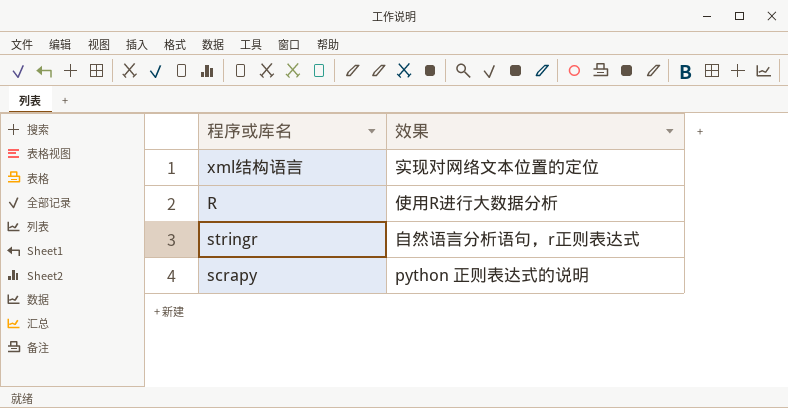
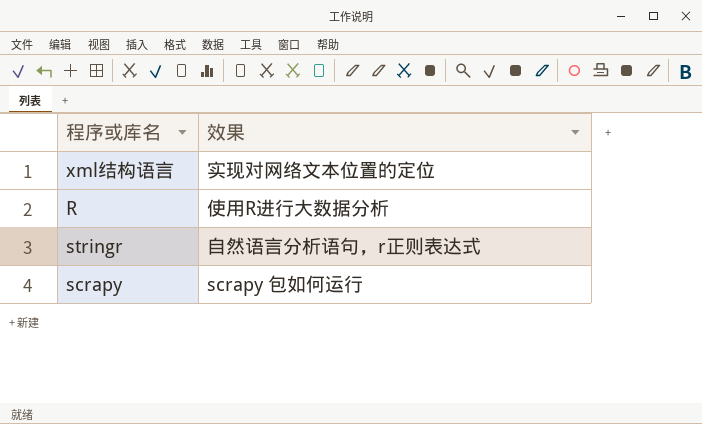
scrapy | 效果: python 正则表达式的说明 -> scrapy 包如何运行

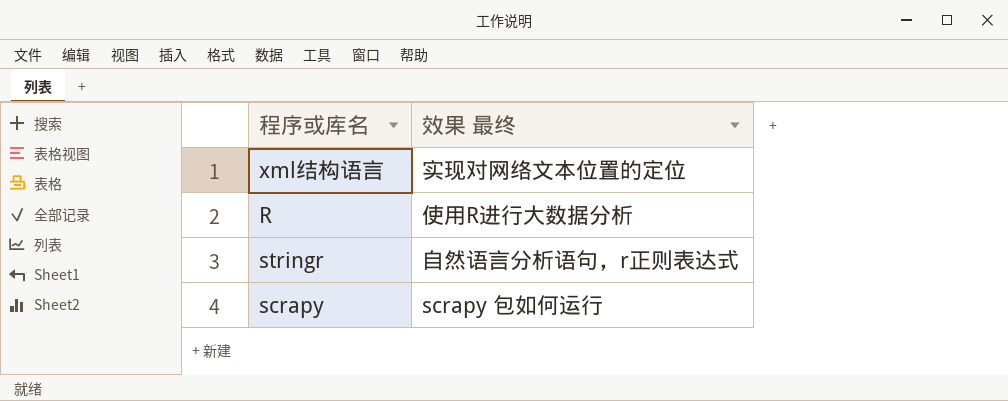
column name: 效果 -> 效果 最终

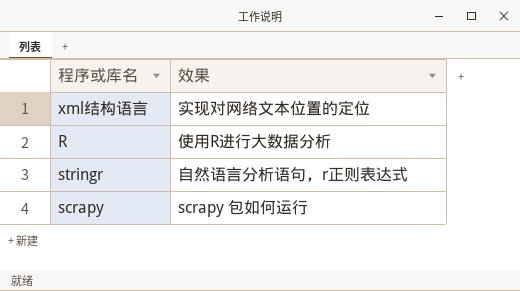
column name: 效果 最终 -> 效果

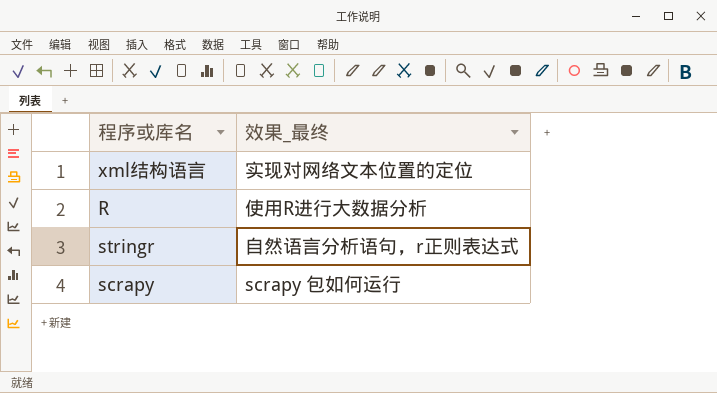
column name: 效果 -> 效果_最终

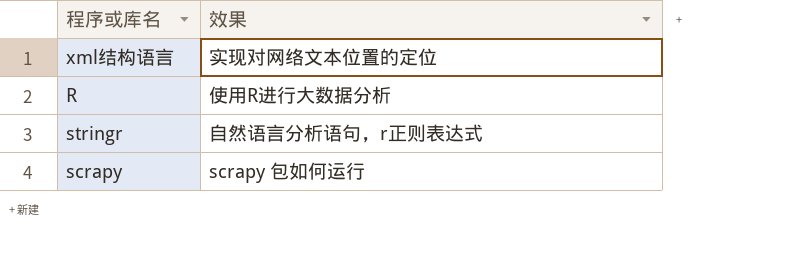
column name: 效果_最终 -> 效果

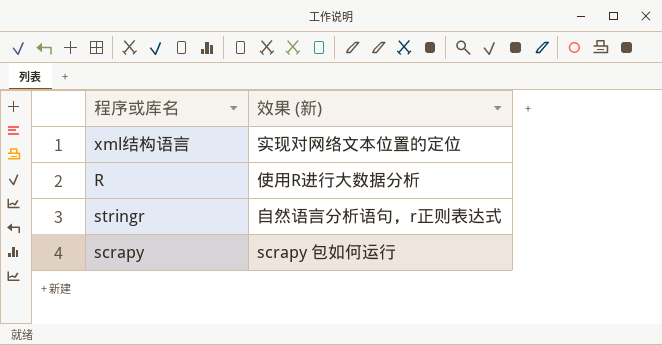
column name: 效果 -> 效果 (新)

